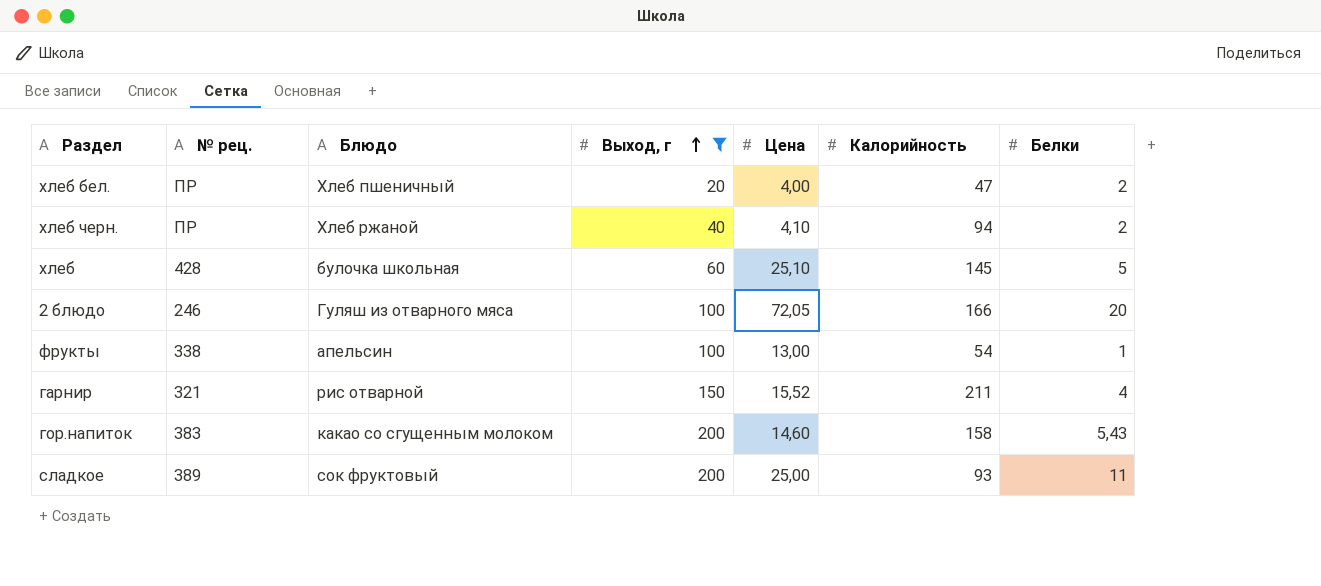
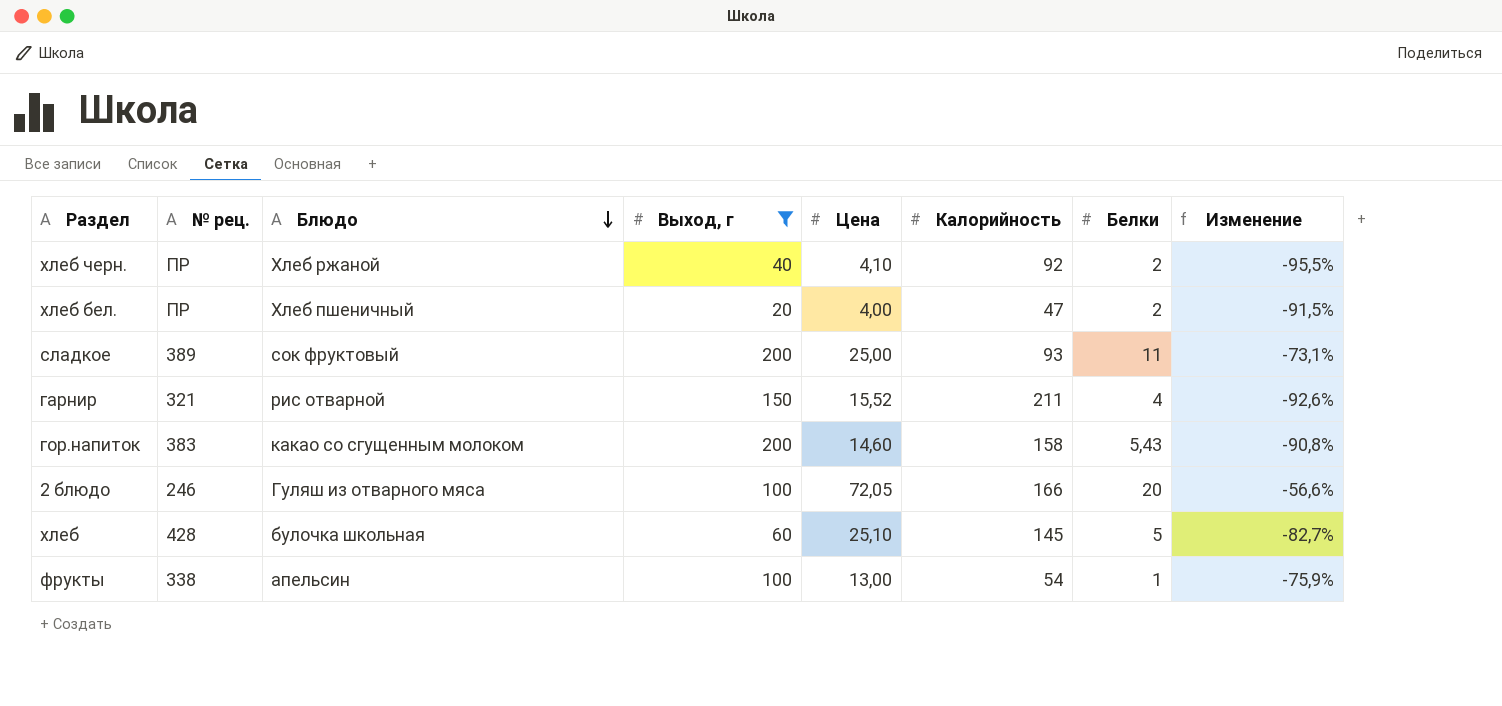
row order: Выход, г ascending -> Блюдо descending
column Изменение | formula: none -> ([Цена] - [Калорийность]) / [Калорийность]
хлеб черн. | Калорийность: 94 -> 92

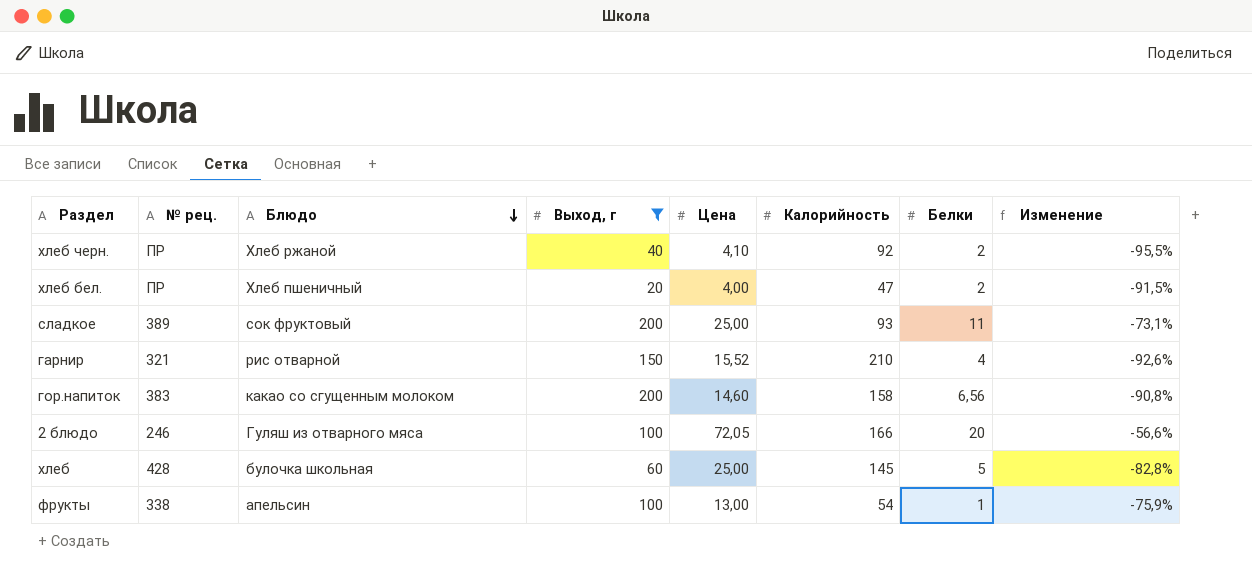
гарнир | Калорийность: 211 -> 210
гор.напиток | Белки: 5,43 -> 6,56
хлеб | Цена: 25,10 -> 25,00
хлеб | Изменение: -82,7% -> -82,8%

